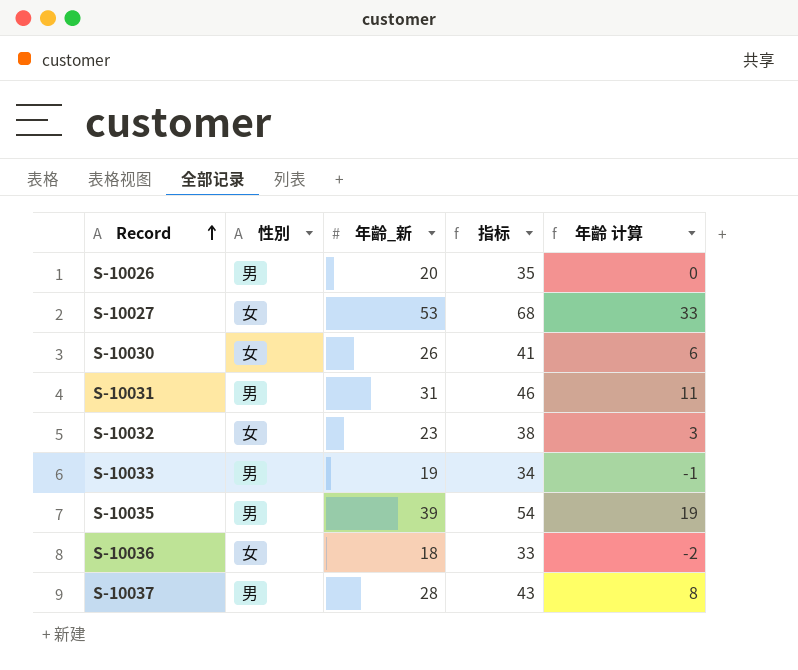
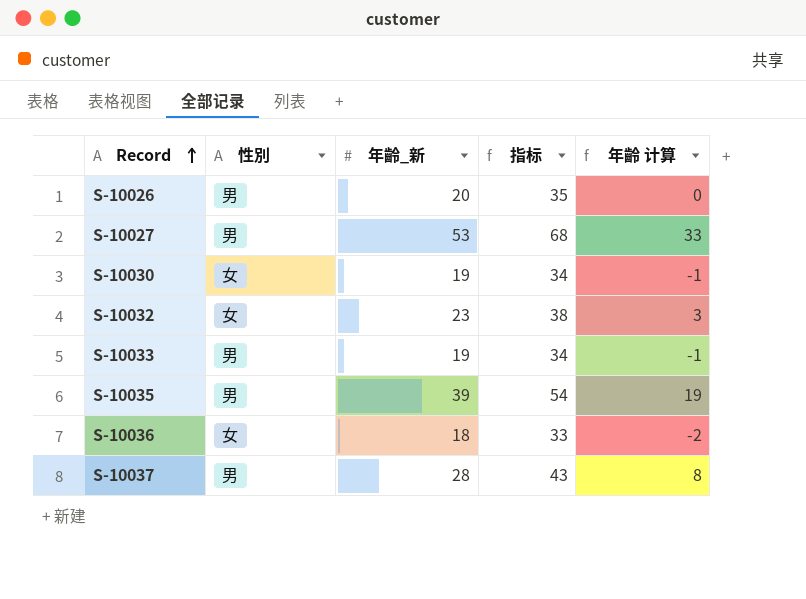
row S-10031: 男 | 31 | 46 | 11 -> none
S-10027 | 性別: 女 -> 男
S-10030 | 年齡_新: 26 -> 19
S-10030 | 指标: 41 -> 34
S-10030 | 年齡 计算: 6 -> -1

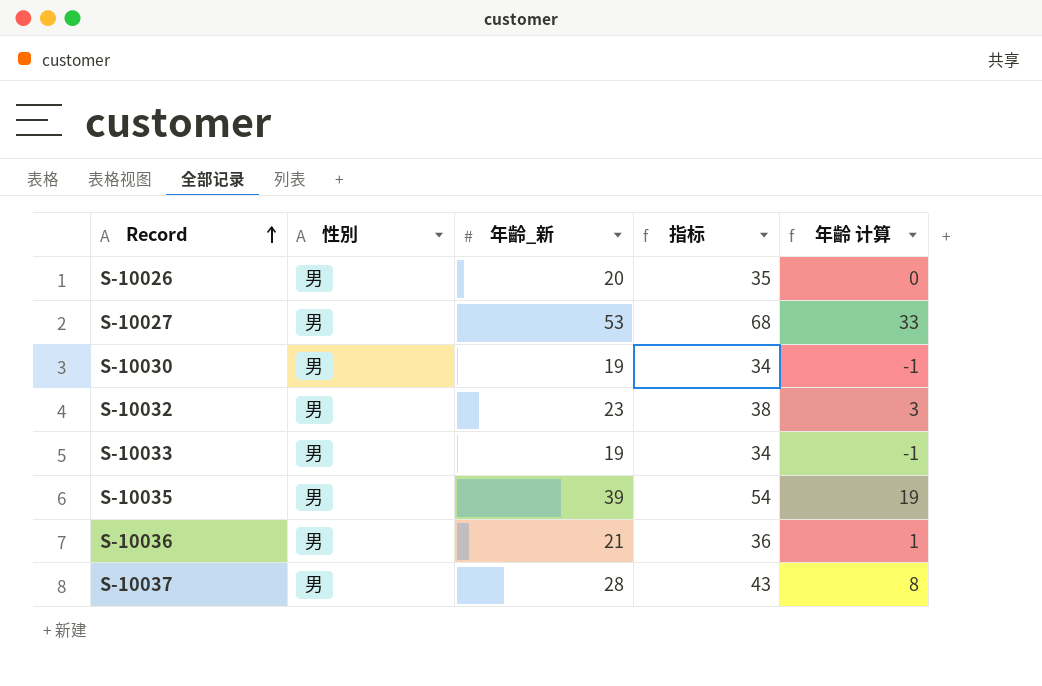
S-10030 | 性別: 女 -> 男
S-10032 | 性別: 女 -> 男
S-10036 | 性別: 女 -> 男
S-10036 | 年齡_新: 18 -> 21
S-10036 | 指标: 33 -> 36
S-10036 | 年齡 计算: -2 -> 1

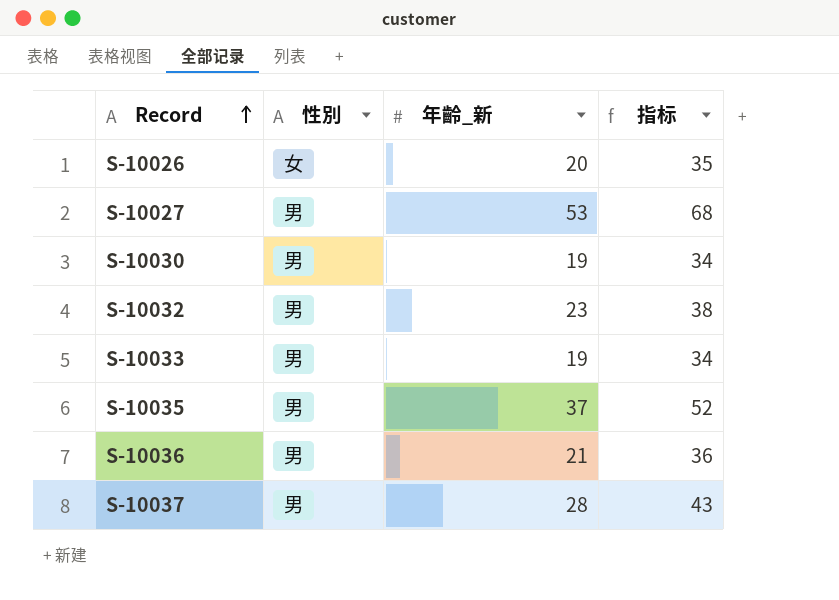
column 年齡 计算 | formula: [年齡_新] - 20 -> none
S-10026 | 性別: 男 -> 女
S-10035 | 年齡_新: 39 -> 37
S-10035 | 指标: 54 -> 52

